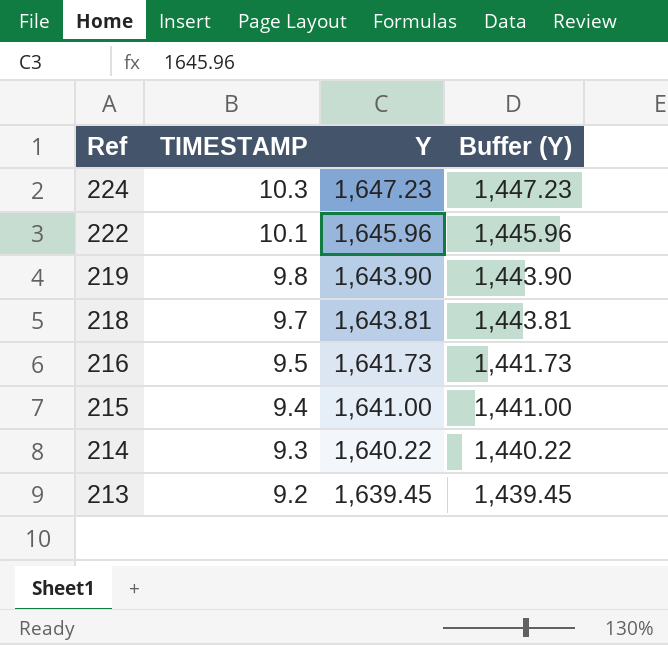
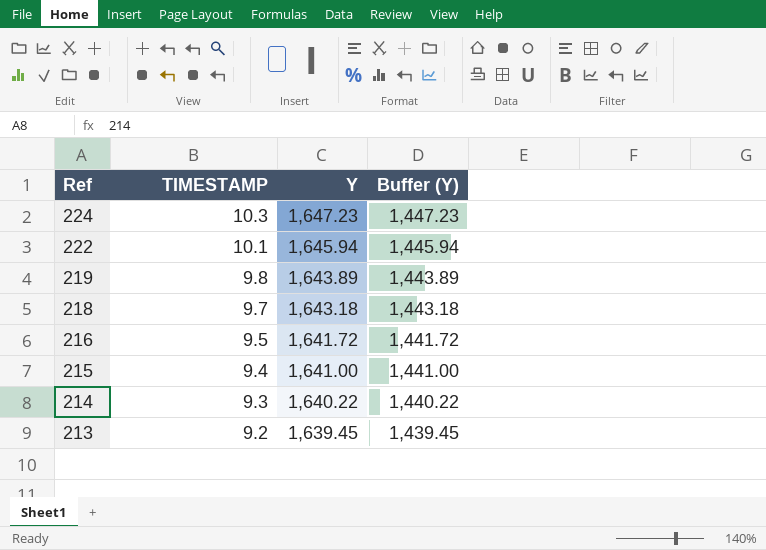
222 | Y: 1,645.96 -> 1,645.94
222 | Buffer (Y): 1,445.96 -> 1,445.94
219 | Y: 1,643.90 -> 1,643.89
219 | Buffer (Y): 1,443.90 -> 1,443.89
218 | Y: 1,643.81 -> 1,643.18
218 | Buffer (Y): 1,443.81 -> 1,443.18
216 | Y: 1,641.73 -> 1,641.72
216 | Buffer (Y): 1,441.73 -> 1,441.72

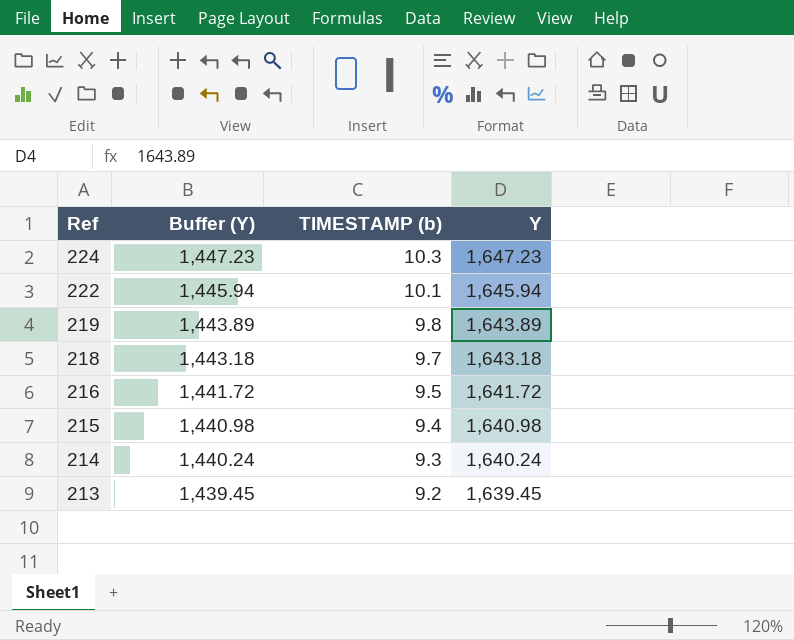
column Buffer (Y) | position: 4 -> 2
column name: TIMESTAMP -> TIMESTAMP (b)
215 | Buffer (Y): 1,441.00 -> 1,440.98
215 | Y: 1,641.00 -> 1,640.98
214 | Buffer (Y): 1,440.22 -> 1,440.24
214 | Y: 1,640.22 -> 1,640.24

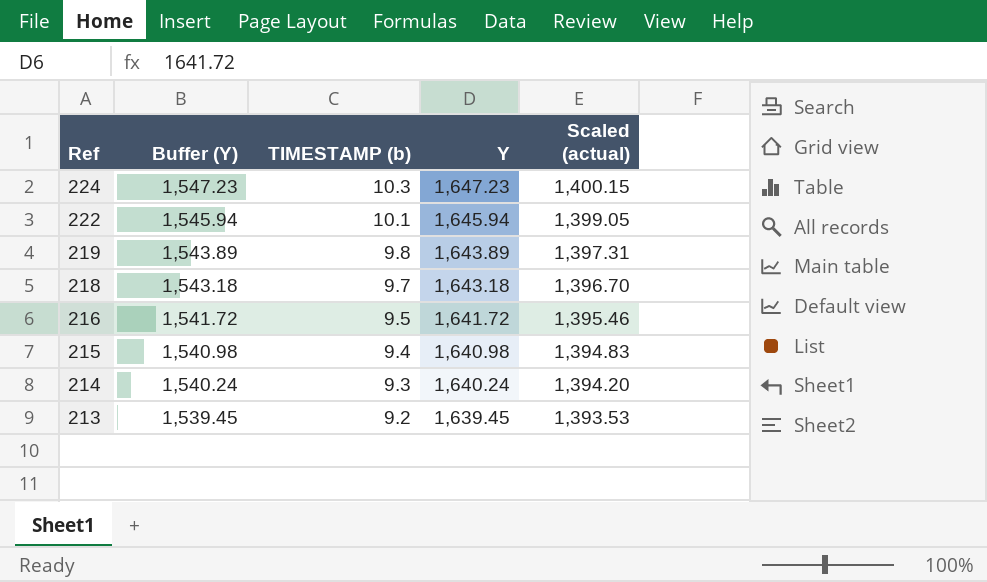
column Buffer (Y) | formula: [Y] - 200 -> [Y] - 100
column Scaled (actual) | formula: none -> [Y] * 0.85

